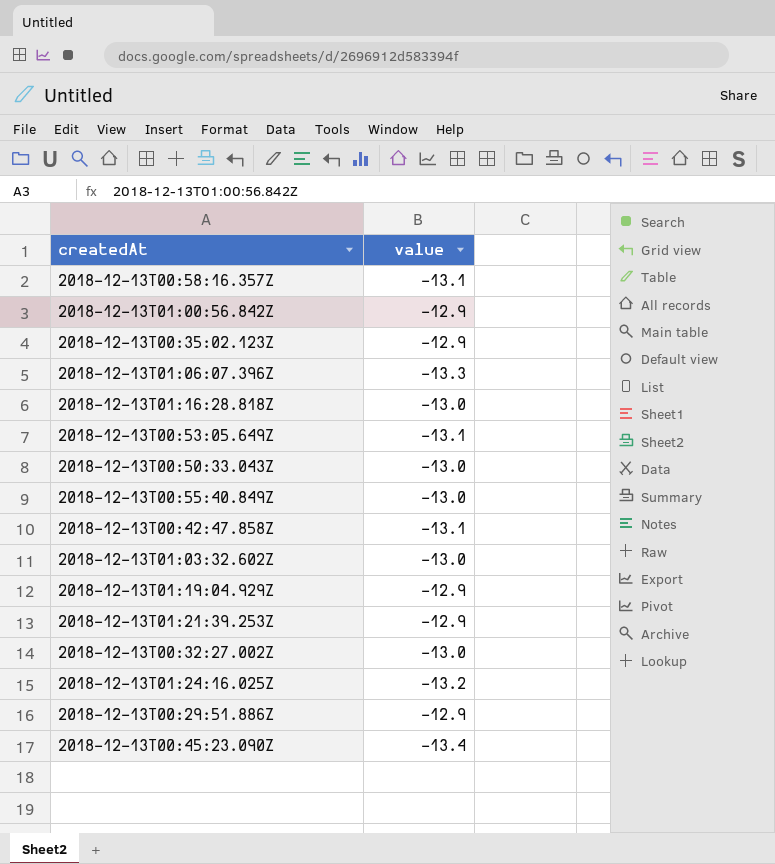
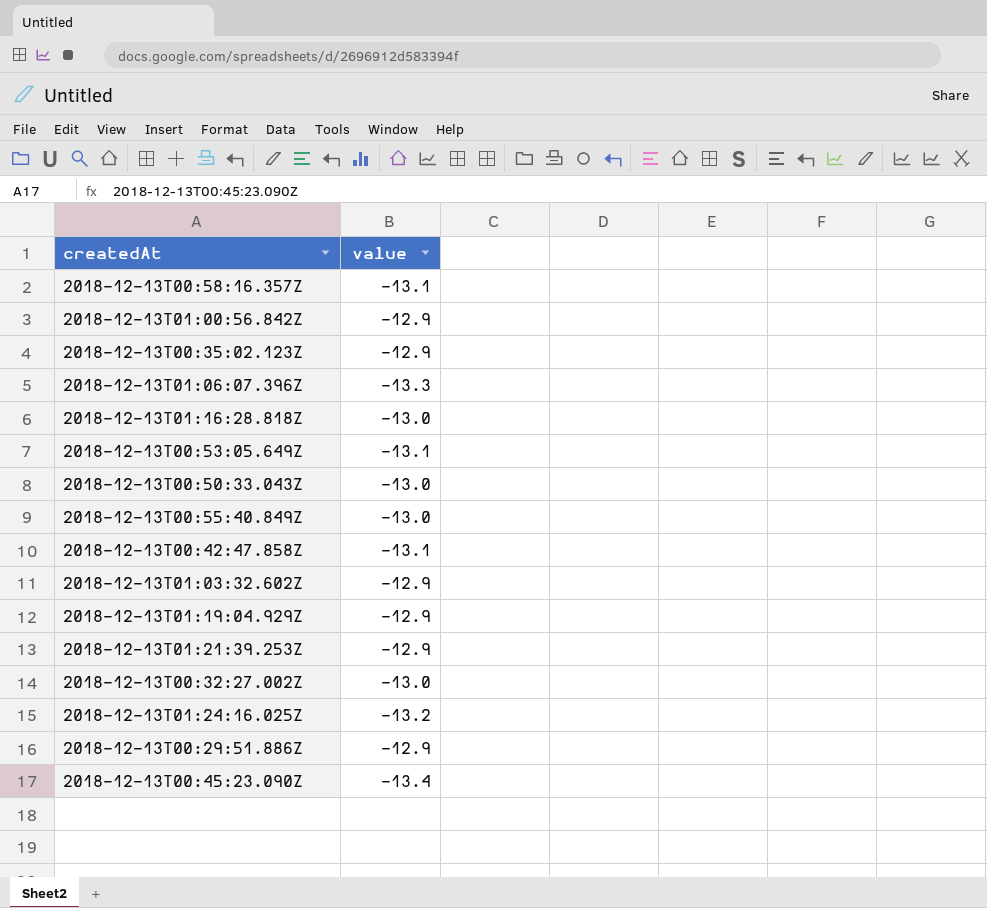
2018-12-13T01:03:32.602Z | value: -13.0 -> -12.9

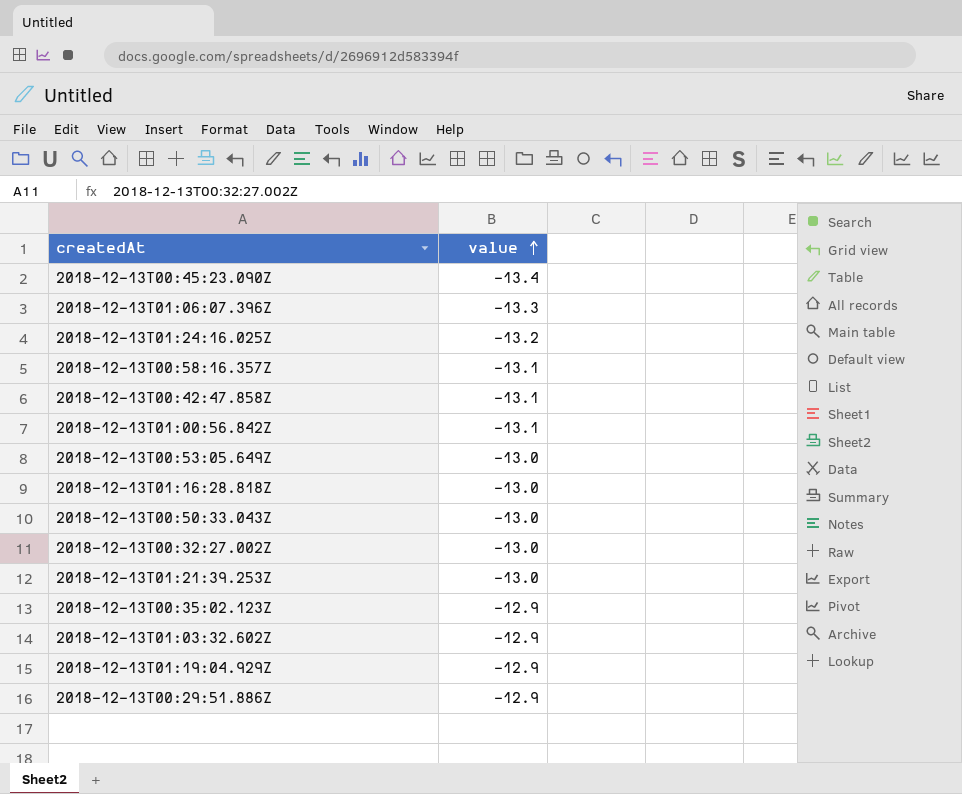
row order: none -> value ascending
row 2018-12-13T00:55:40.849Z: -13.0 -> none
2018-12-13T01:00:56.842Z | value: -12.9 -> -13.1
2018-12-13T00:53:05.649Z | value: -13.1 -> -13.0
2018-12-13T01:21:39.253Z | value: -12.9 -> -13.0

